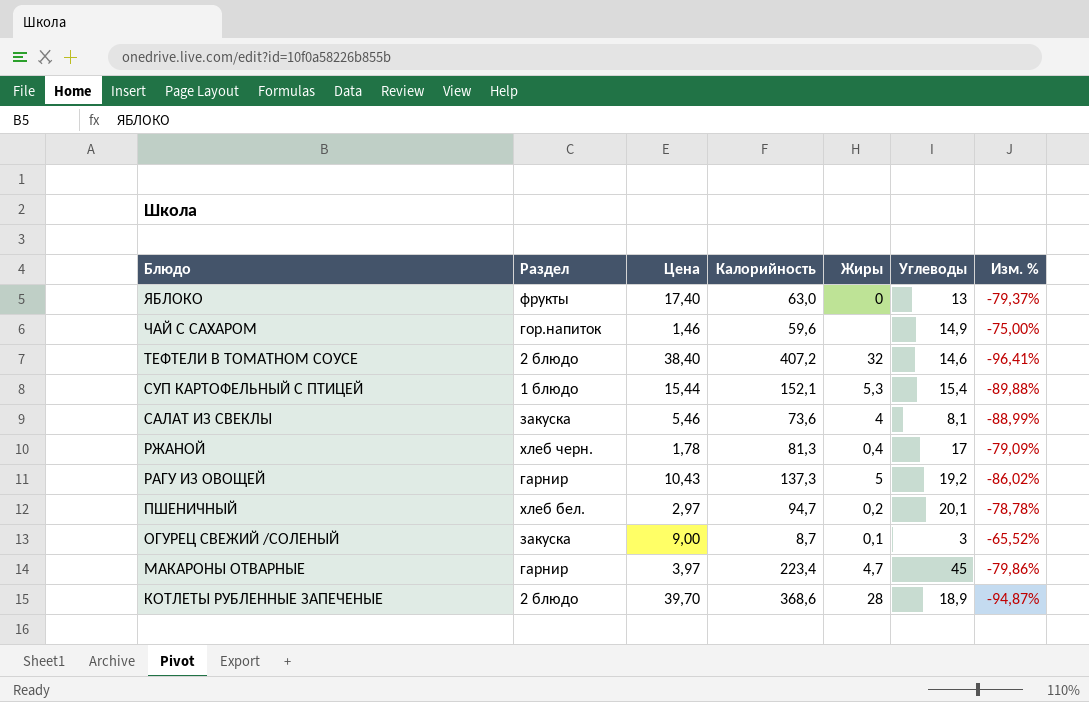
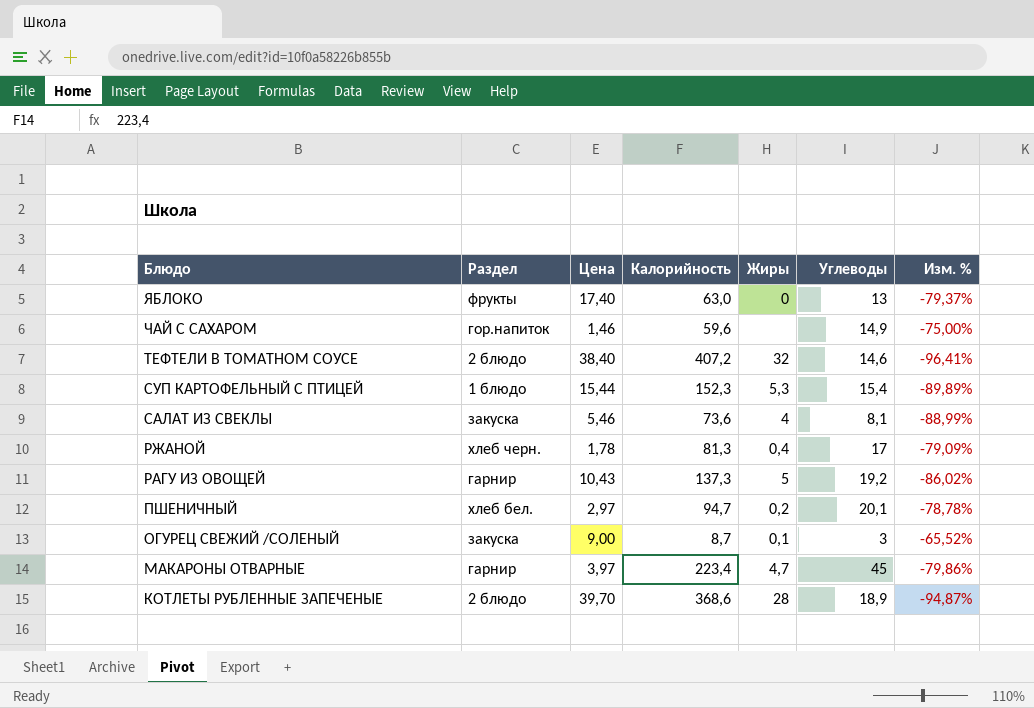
СУП КАРТОФЕЛЬНЫЙ С ПТИЦЕЙ | Калорийность: 152,1 -> 152,3
СУП КАРТОФЕЛЬНЫЙ С ПТИЦЕЙ | Изм. %: -89,88% -> -89,89%

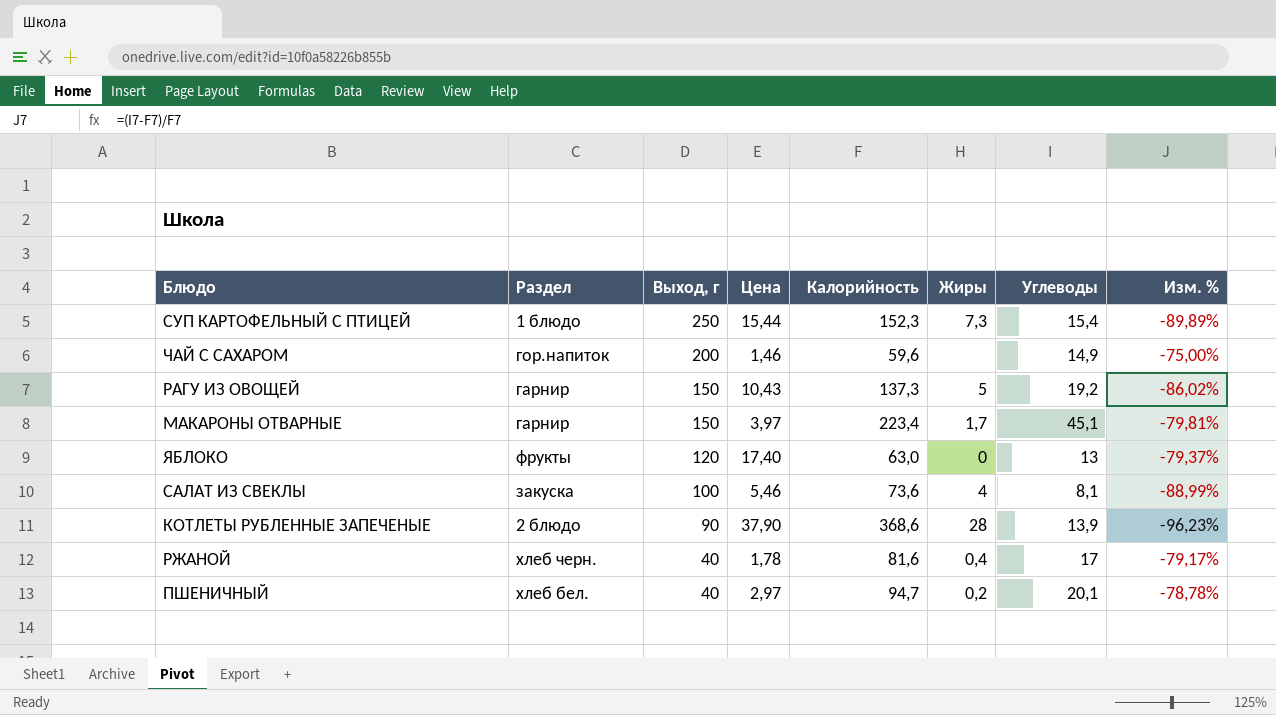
row order: Блюдо descending -> Выход, г descending
column Выход, г | position: none -> 3
row ТЕФТЕЛИ В ТОМАТНОМ СОУСЕ: 2 блюдо | 38,40 | 407,2 | 32 | 14,6 | -96,41% -> none
row ОГУРЕЦ СВЕЖИЙ /СОЛЕНЫЙ: закуска | 9,00 | 8,7 | 0,1 | 3 | -65,52% -> none
СУП КАРТОФЕЛЬНЫЙ С ПТИЦЕЙ | Жиры: 5,3 -> 7,3
МАКАРОНЫ ОТВАРНЫЕ | Жиры: 4,7 -> 1,7
МАКАРОНЫ ОТВАРНЫЕ | Углеводы: 45 -> 45,1
МАКАРОНЫ ОТВАРНЫЕ | Изм. %: -79,86% -> -79,81%
КОТЛЕТЫ РУБЛЕННЫЕ ЗАПЕЧЕНЫЕ | Цена: 39,70 -> 37,90
КОТЛЕТЫ РУБЛЕННЫЕ ЗАПЕЧЕНЫЕ | Углеводы: 18,9 -> 13,9
КОТЛЕТЫ РУБЛЕННЫЕ ЗАПЕЧЕНЫЕ | Изм. %: -94,87% -> -96,23%
РЖАНОЙ | Калорийность: 81,3 -> 81,6
РЖАНОЙ | Изм. %: -79,09% -> -79,17%

